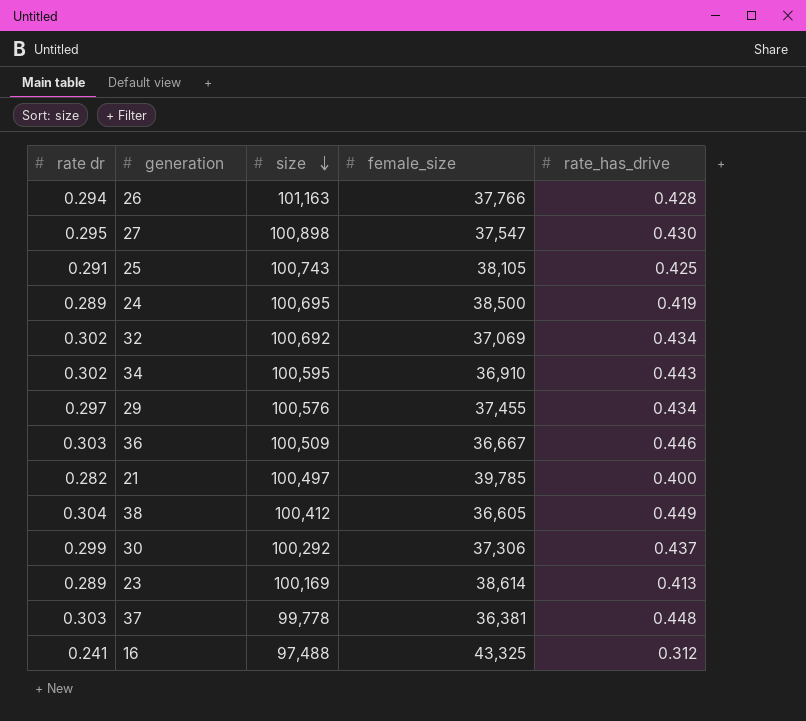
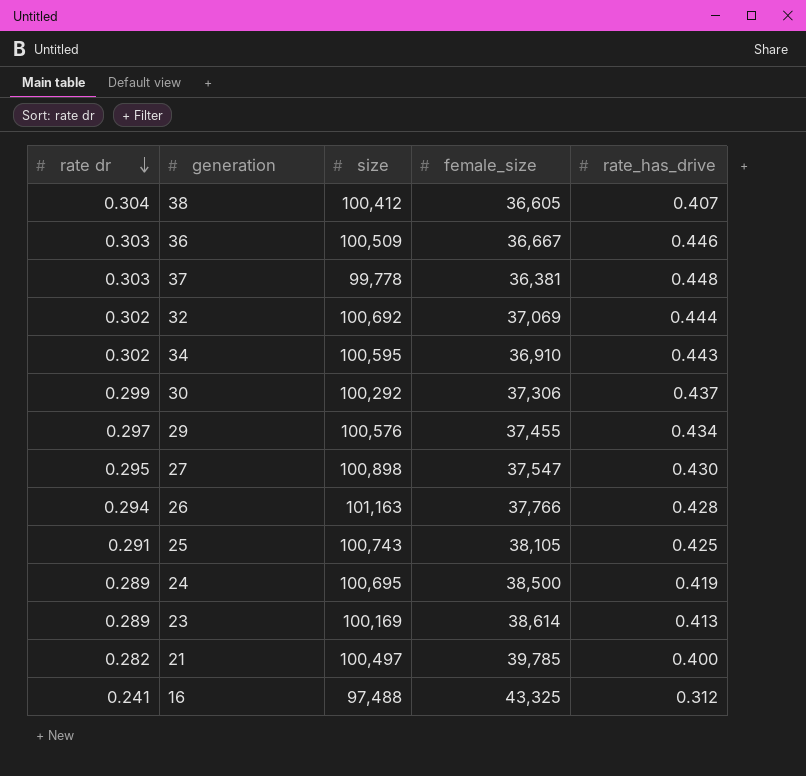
row order: size descending -> rate dr descending
38 | rate_has_drive: 0.449 -> 0.407
32 | rate_has_drive: 0.434 -> 0.444

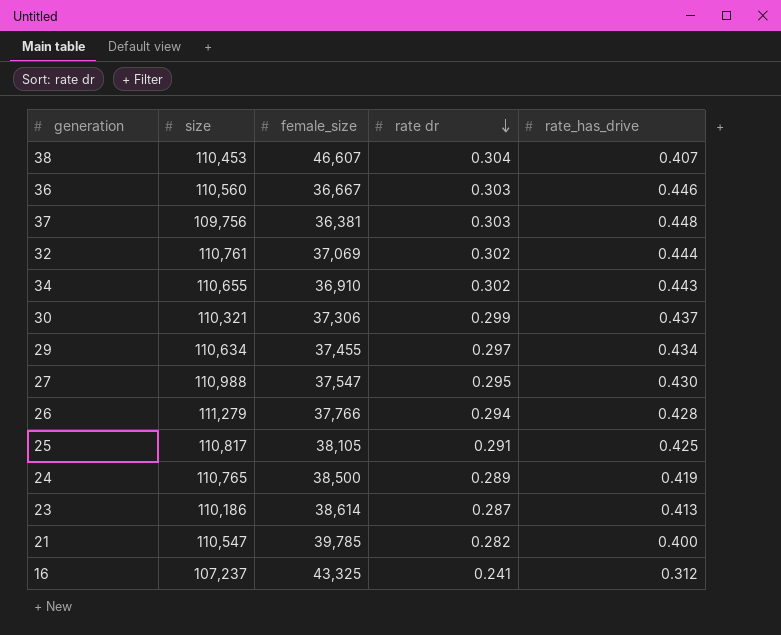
column rate dr | position: 1 -> 4
38 | size: 100,412 -> 110,453
38 | female_size: 36,605 -> 46,607
36 | size: 100,509 -> 110,560
37 | size: 99,778 -> 109,756
32 | size: 100,692 -> 110,761
34 | size: 100,595 -> 110,655
30 | size: 100,292 -> 110,321
29 | size: 100,576 -> 110,634
27 | size: 100,898 -> 110,988
26 | size: 101,163 -> 111,279
25 | size: 100,743 -> 110,817
24 | size: 100,695 -> 110,765
23 | size: 100,169 -> 110,186
23 | rate dr: 0.289 -> 0.287
21 | size: 100,497 -> 110,547
16 | size: 97,488 -> 107,237

